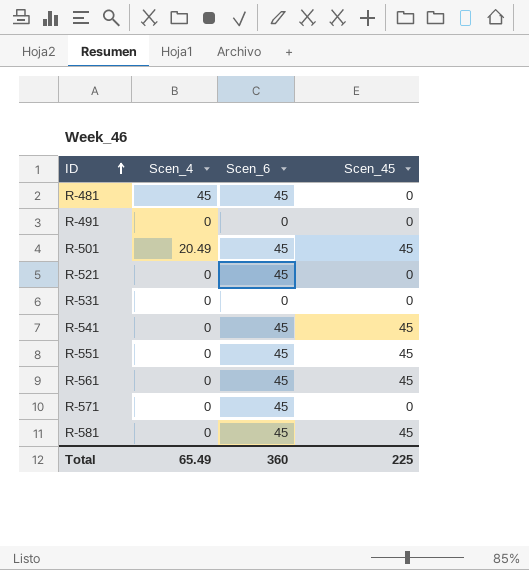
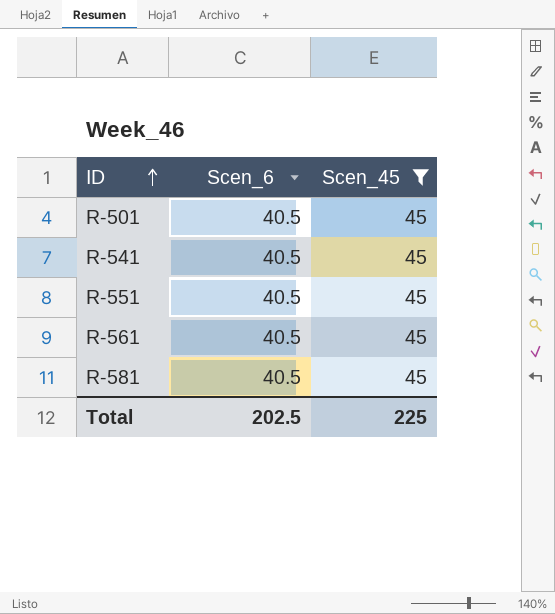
filter: none -> Scen_45 = 45
column Scen_4 | position: 2 -> none
R-501 | Scen_6: 45 -> 40.5
R-541 | Scen_6: 45 -> 40.5
R-551 | Scen_6: 45 -> 40.5
R-561 | Scen_6: 45 -> 40.5
R-581 | Scen_6: 45 -> 40.5
Total | Scen_6: 360 -> 202.5

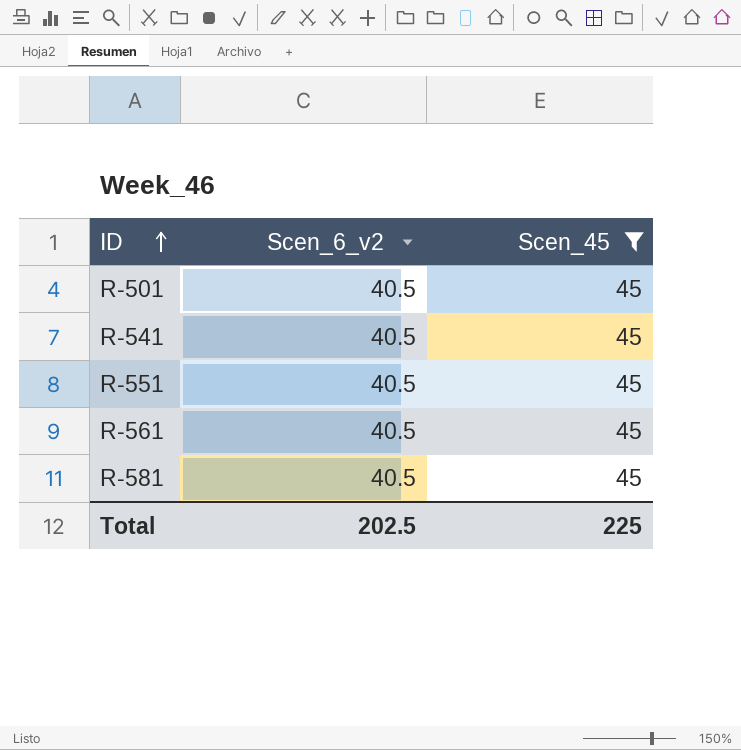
column name: Scen_6 -> Scen_6_v2

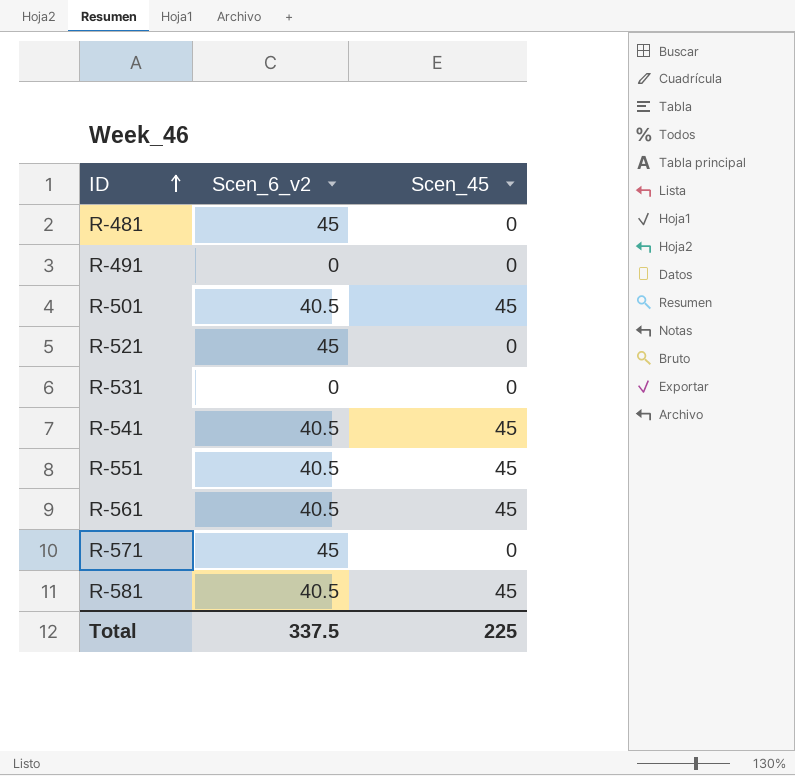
filter: Scen_45 = 45 -> none
Total | Scen_6_v2: 202.5 -> 337.5

